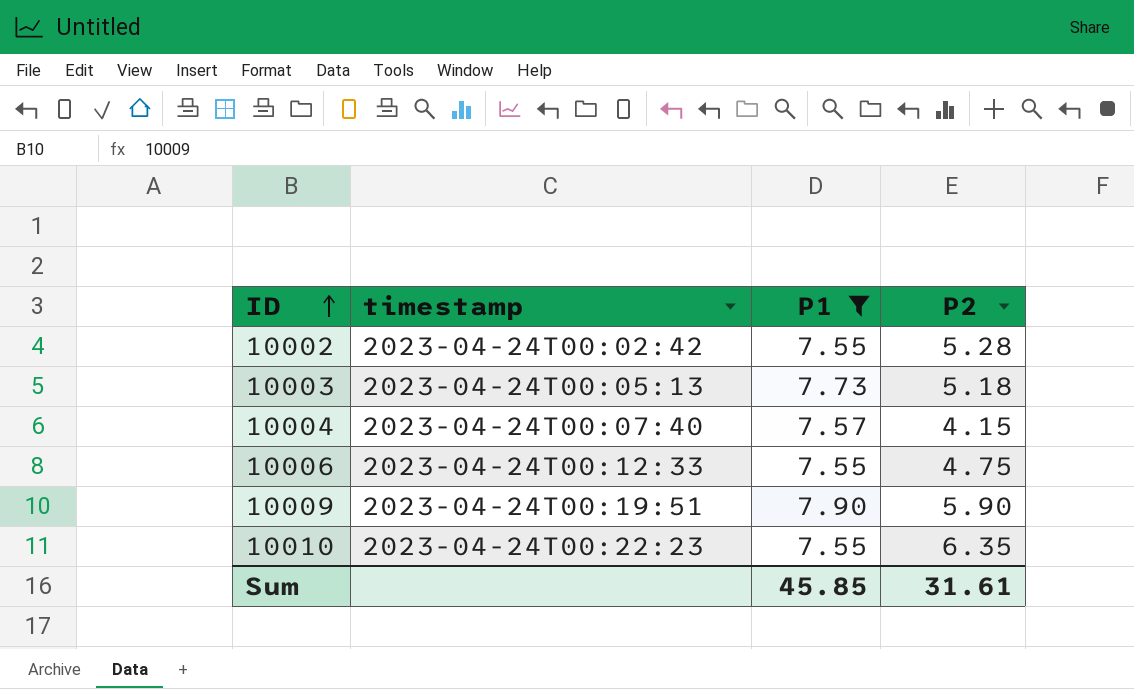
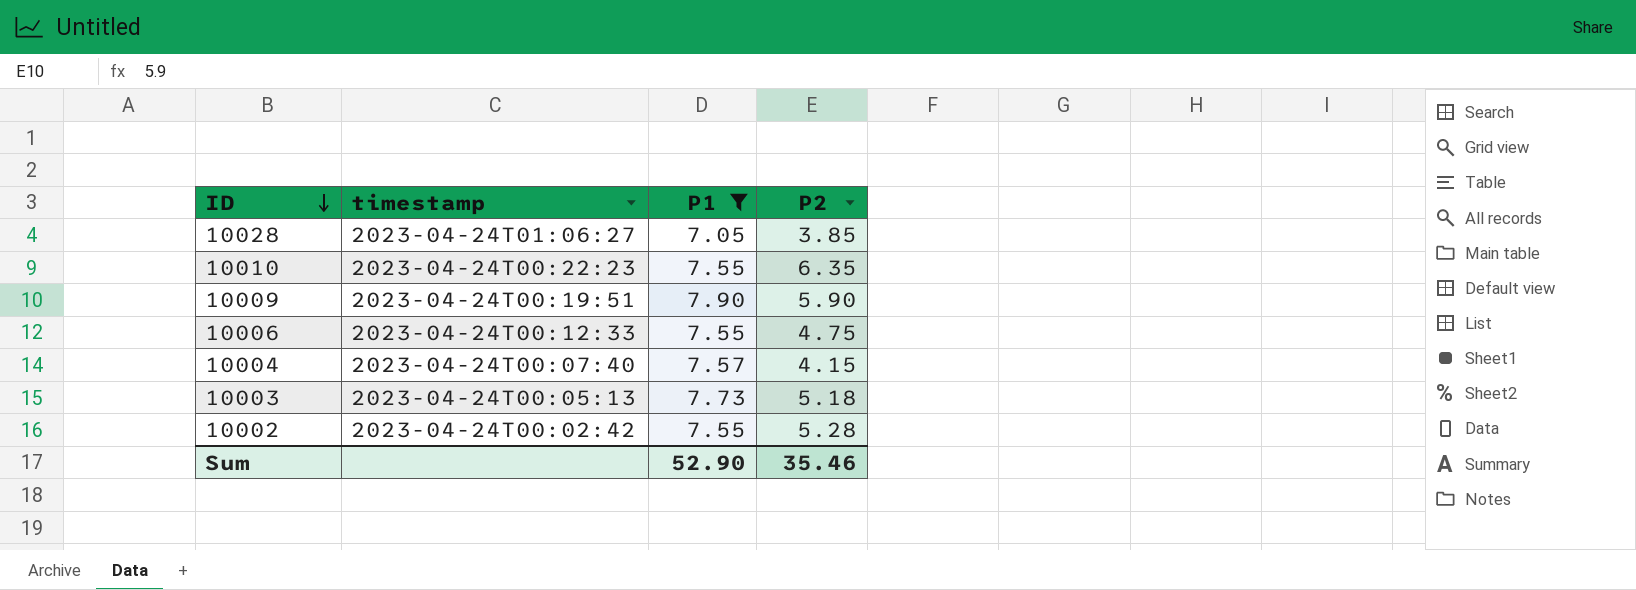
row order: ID ascending -> ID descending
row 10028: none -> 2023-04-24T01:06:27 | 7.05 | 3.85
Sum | P1: 45.85 -> 52.90
Sum | P2: 31.61 -> 35.46

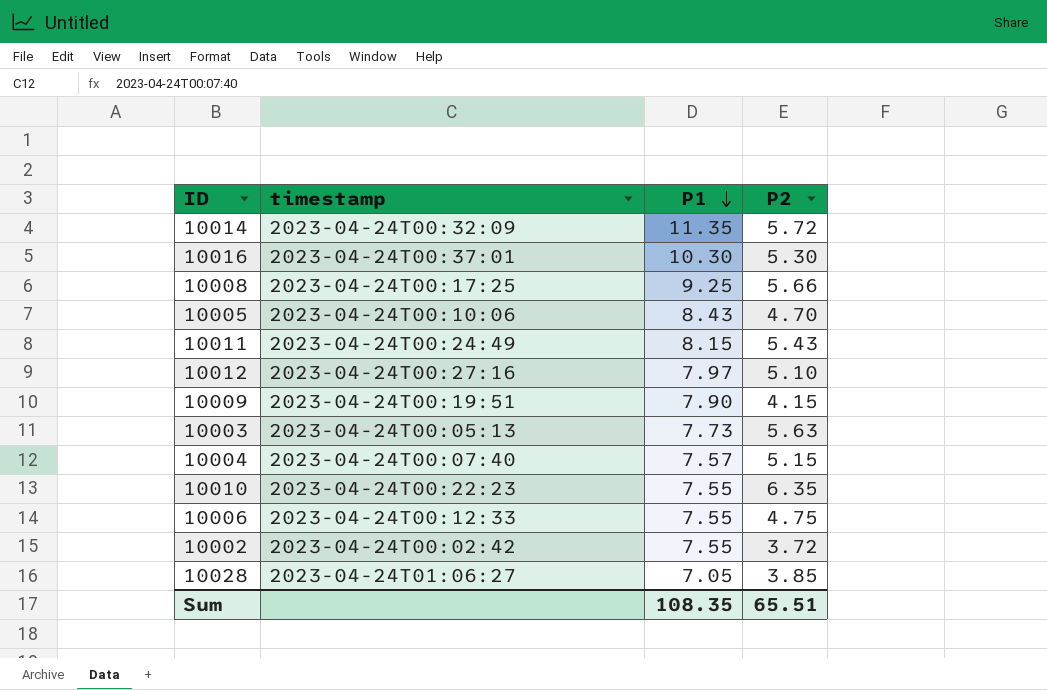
filter: P1 <= 7.90 -> none
row order: ID descending -> P1 descending
10009 | P2: 5.90 -> 4.15
10003 | P2: 5.18 -> 5.63
10004 | P2: 4.15 -> 5.15
10002 | P2: 5.28 -> 3.72
Sum | P1: 52.90 -> 108.35
Sum | P2: 35.46 -> 65.51

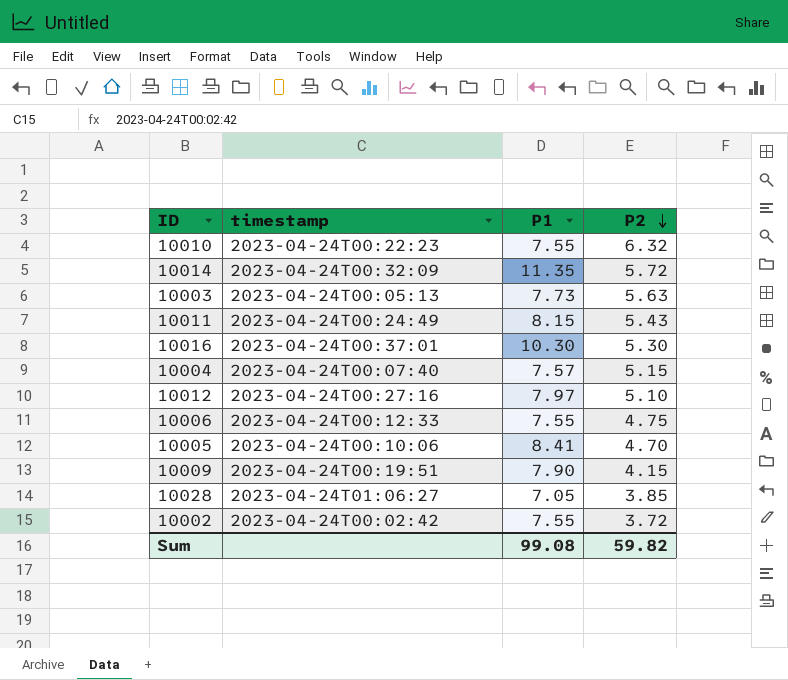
row order: P1 descending -> P2 descending
row 10008: 2023-04-24T00:17:25 | 9.25 | 5.66 -> none
10010 | P2: 6.35 -> 6.32
10005 | P1: 8.43 -> 8.41
Sum | P1: 108.35 -> 99.08
Sum | P2: 65.51 -> 59.82

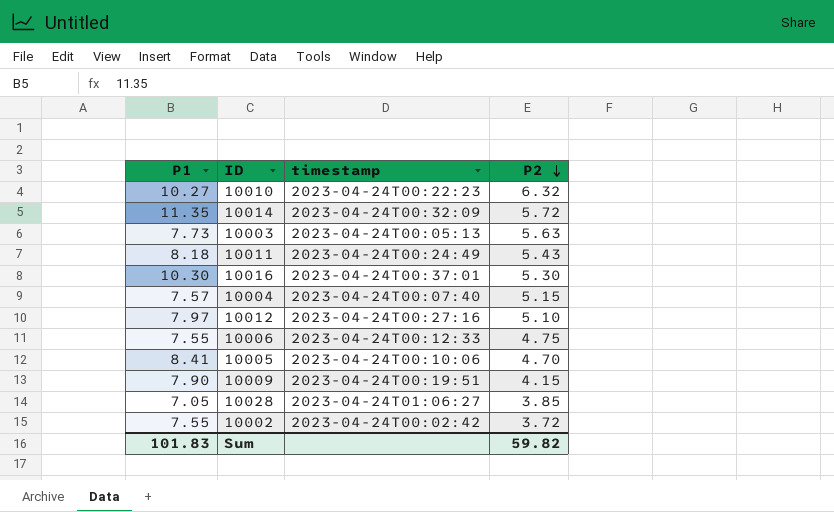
column P1 | position: 3 -> 1
10010 | P1: 7.55 -> 10.27
10011 | P1: 8.15 -> 8.18
Sum | P1: 99.08 -> 101.83

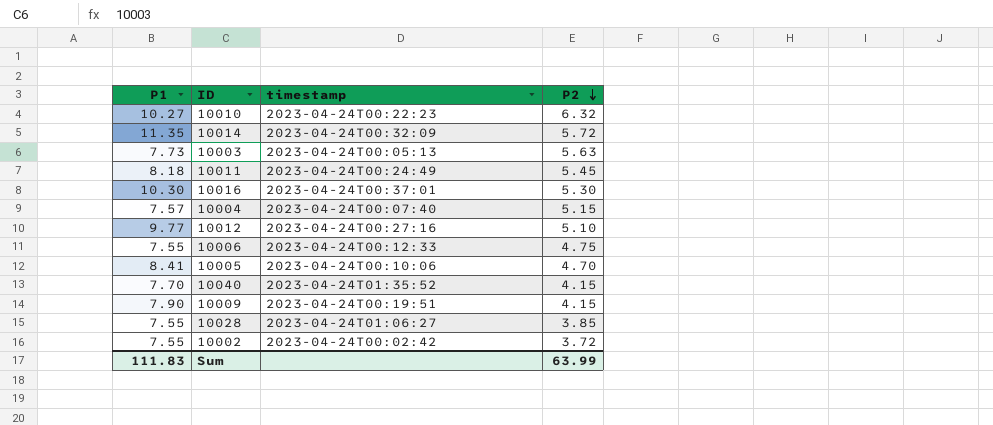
10011 | P2: 5.43 -> 5.45
10012 | P1: 7.97 -> 9.77
row 10040: none -> 7.70 | 2023-04-24T01:35:52 | 4.15
10028 | P1: 7.05 -> 7.55
Sum | P1: 101.83 -> 111.83
Sum | P2: 59.82 -> 63.99

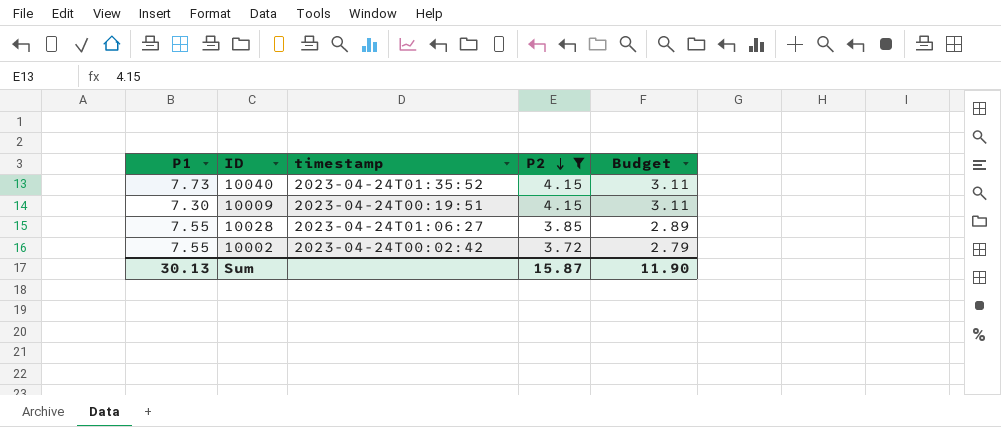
filter: none -> P2 <= 4.15
column Budget | formula: none -> [P2] * 0.75
10040 | P1: 7.70 -> 7.73
10009 | P1: 7.90 -> 7.30
Sum | P1: 111.83 -> 30.13
Sum | P2: 63.99 -> 15.87

